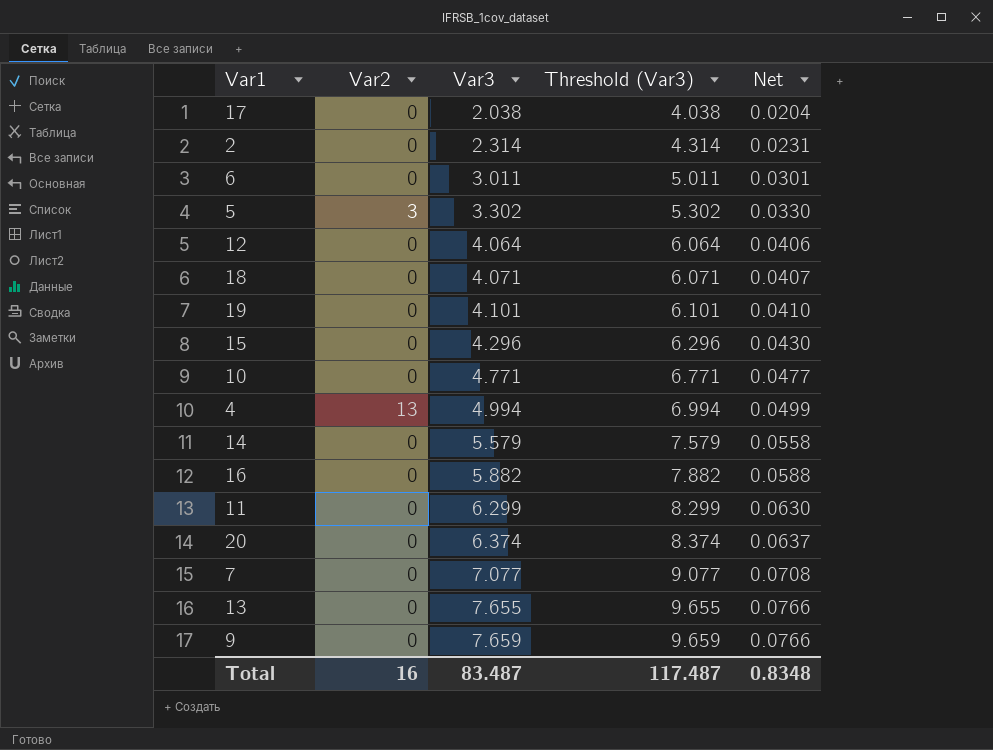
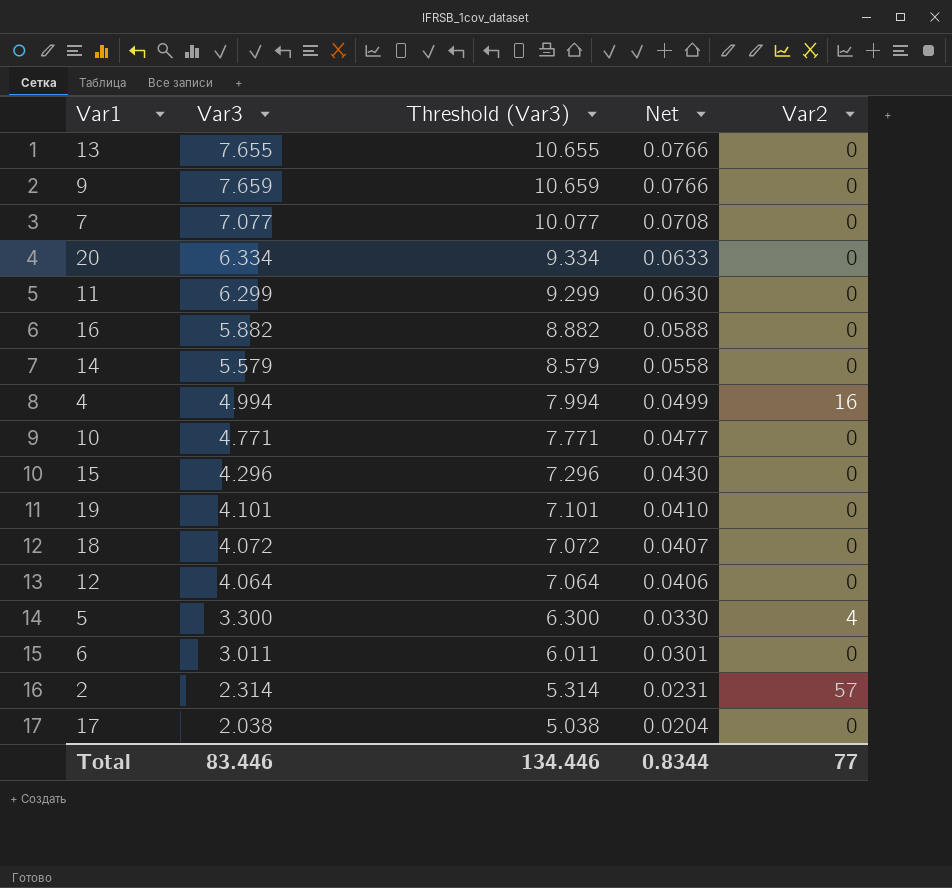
row order: Var3 ascending -> Net descending
column Threshold (Var3) | formula: [Var3] + 2 -> [Var3] + 3
column Var2 | position: 2 -> 5
20 | Var3: 6.374 -> 6.334
20 | Net: 0.0637 -> 0.0633
4 | Var2: 13 -> 16
18 | Var3: 4.071 -> 4.072
5 | Var3: 3.302 -> 3.300
5 | Var2: 3 -> 4
2 | Var2: 0 -> 57
Total | Var3: 83.487 -> 83.446
Total | Threshold (Var3): 117.487 -> 134.446
Total | Net: 0.8348 -> 0.8344
Total | Var2: 16 -> 77

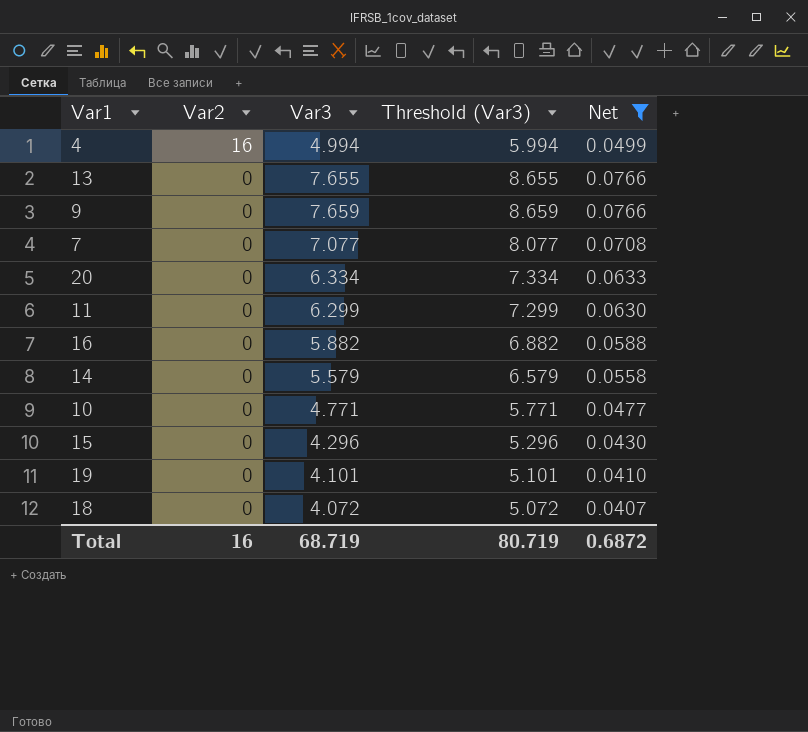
filter: none -> Net >= 0.0407
row order: Net descending -> Var2 descending
column Var2 | position: 5 -> 2
column Threshold (Var3) | formula: [Var3] + 3 -> [Var3] + 1
Total | Var2: 77 -> 16
Total | Var3: 83.446 -> 68.719
Total | Threshold (Var3): 134.446 -> 80.719
Total | Net: 0.8344 -> 0.6872

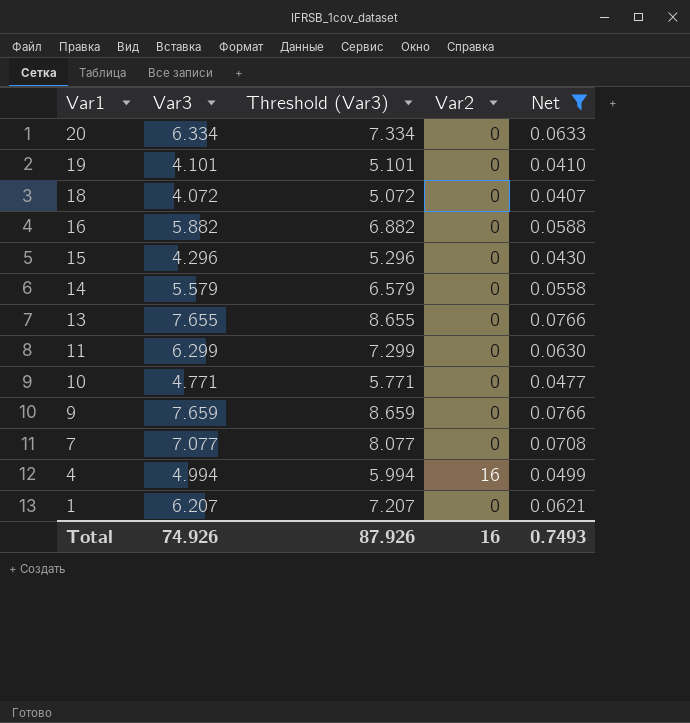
row order: Var2 descending -> Var1 descending
column Var2 | position: 2 -> 4
row 1: none -> 6.207 | 7.207 | 0 | 0.0621
Total | Var3: 68.719 -> 74.926
Total | Threshold (Var3): 80.719 -> 87.926
Total | Net: 0.6872 -> 0.7493

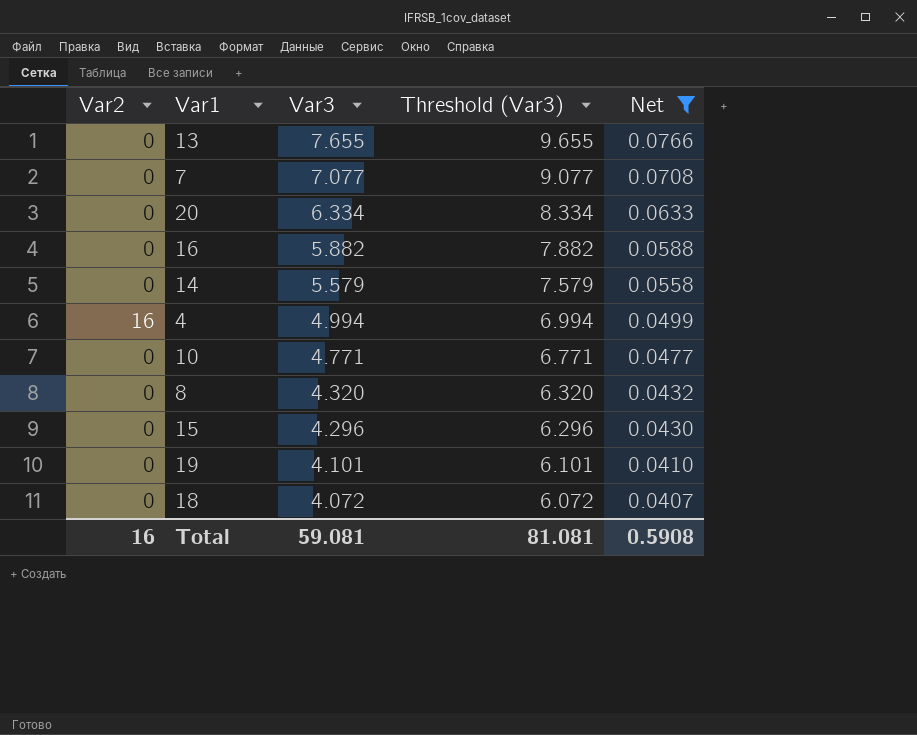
row order: Var1 descending -> Var3 descending
column Var2 | position: 4 -> 1
column Threshold (Var3) | formula: [Var3] + 1 -> [Var3] + 2
row 11: 6.299 | 7.299 | 0 | 0.0630 -> none
row 9: 7.659 | 8.659 | 0 | 0.0766 -> none
row 1: 6.207 | 7.207 | 0 | 0.0621 -> none
row 8: none -> 0 | 4.320 | 6.320 | 0.0432
Total | Var3: 74.926 -> 59.081
Total | Threshold (Var3): 87.926 -> 81.081
Total | Net: 0.7493 -> 0.5908

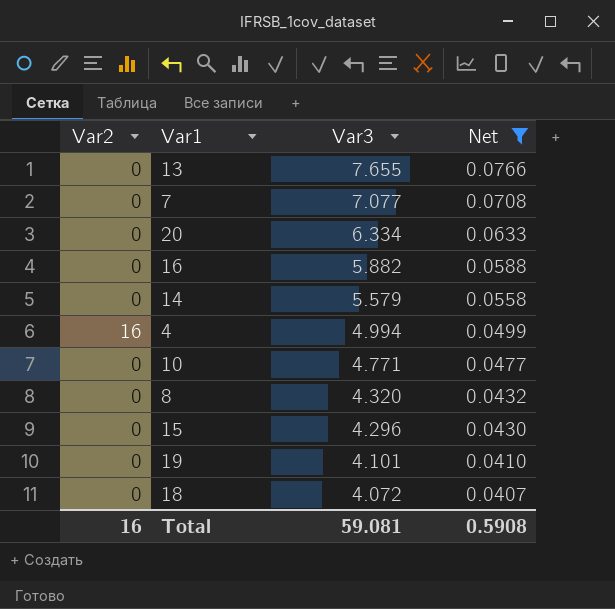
column Threshold (Var3) | formula: [Var3] + 2 -> none

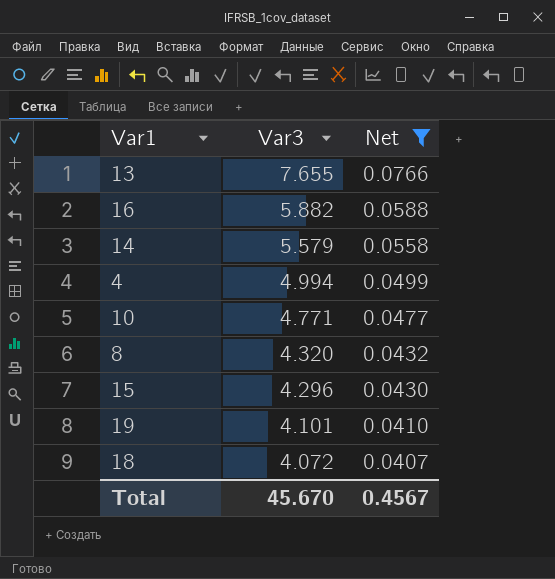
column Var2 | position: 1 -> none
row 7: 0 | 7.077 | 0.0708 -> none
row 20: 0 | 6.334 | 0.0633 -> none
Total | Var3: 59.081 -> 45.670
Total | Net: 0.5908 -> 0.4567

